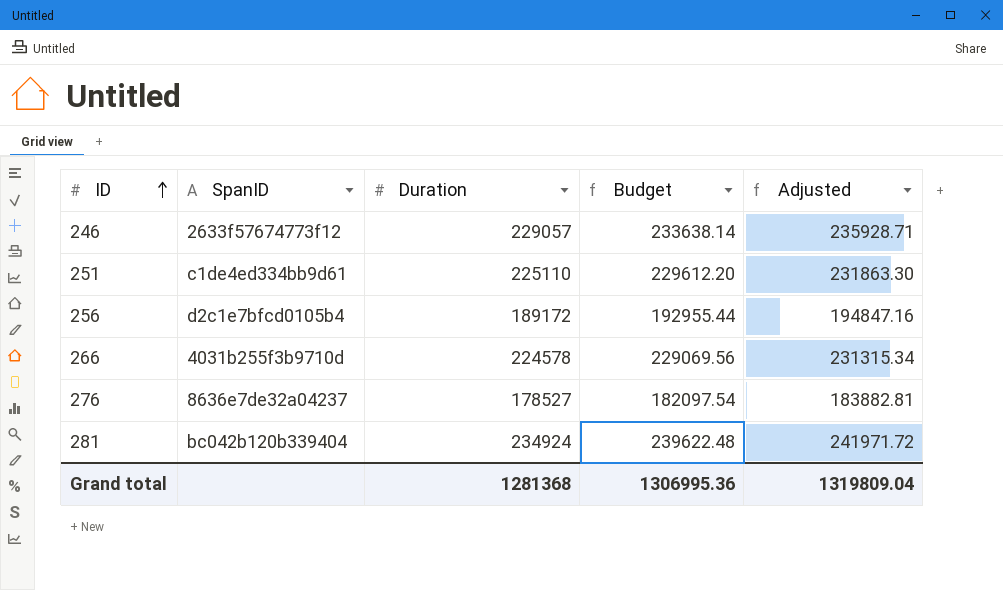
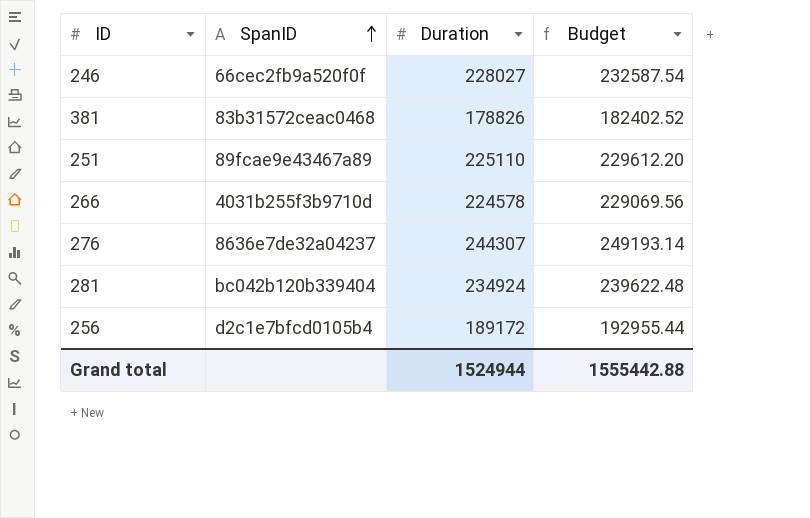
row order: ID ascending -> SpanID ascending
column Adjusted | formula: [Duration] * 1.03 -> none
246 | SpanID: 2633f57674773f12 -> 66cec2fb9a520f0f
246 | Duration: 229057 -> 228027
246 | Budget: 233638.14 -> 232587.54
row 381: none -> 83b31572ceac0468 | 178826 | 182402.52
251 | SpanID: c1de4ed334bb9d61 -> 89fcae9e43467a89
276 | Duration: 178527 -> 244307
276 | Budget: 182097.54 -> 249193.14
Grand total | Duration: 1281368 -> 1524944
Grand total | Budget: 1306995.36 -> 1555442.88

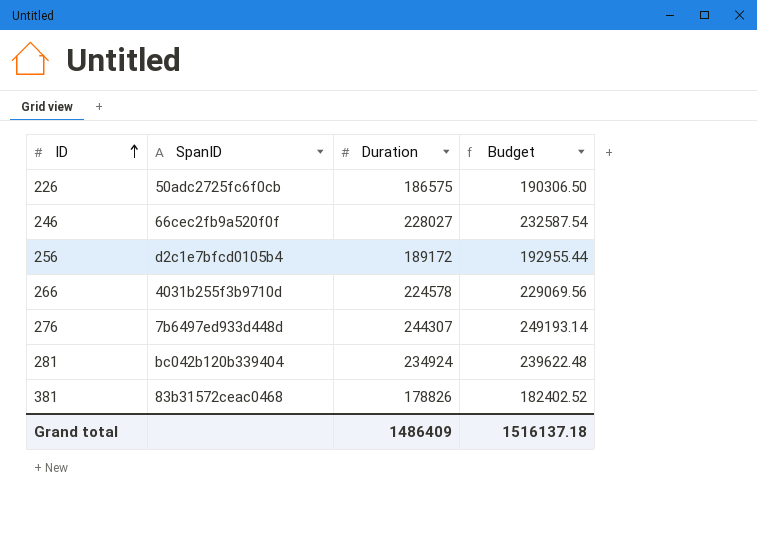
row order: SpanID ascending -> ID ascending
row 251: 89fcae9e43467a89 | 225110 | 229612.20 -> none
row 226: none -> 50adc2725fc6f0cb | 186575 | 190306.50
276 | SpanID: 8636e7de32a04237 -> 7b6497ed933d448d
Grand total | Duration: 1524944 -> 1486409
Grand total | Budget: 1555442.88 -> 1516137.18

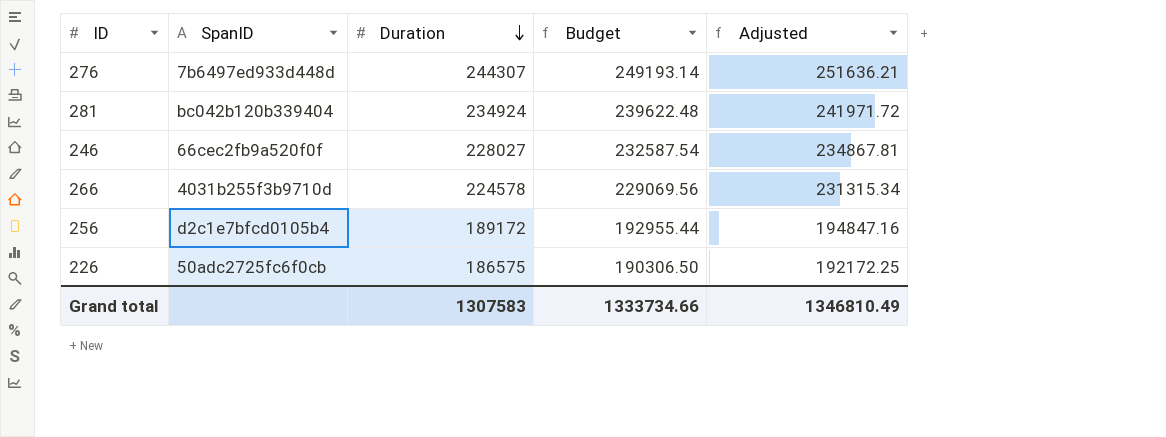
row order: ID ascending -> Duration descending
column Adjusted | formula: none -> [Duration] * 1.03
row 381: 83b31572ceac0468 | 178826 | 182402.52 -> none
Grand total | Duration: 1486409 -> 1307583
Grand total | Budget: 1516137.18 -> 1333734.66

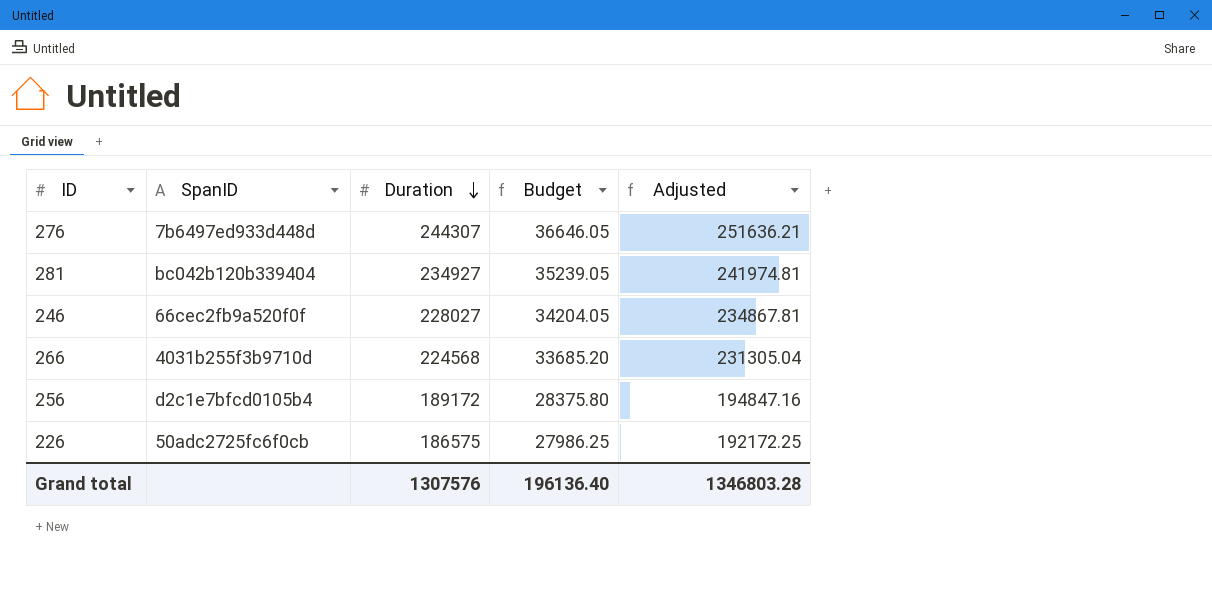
column Budget | formula: [Duration] * 1.02 -> [Duration] * 0.15
281 | Duration: 234924 -> 234927
281 | Adjusted: 241971.72 -> 241974.81
266 | Duration: 224578 -> 224568
266 | Adjusted: 231315.34 -> 231305.04
Grand total | Duration: 1307583 -> 1307576
Grand total | Budget: 1333734.66 -> 196136.40
Grand total | Adjusted: 1346810.49 -> 1346803.28

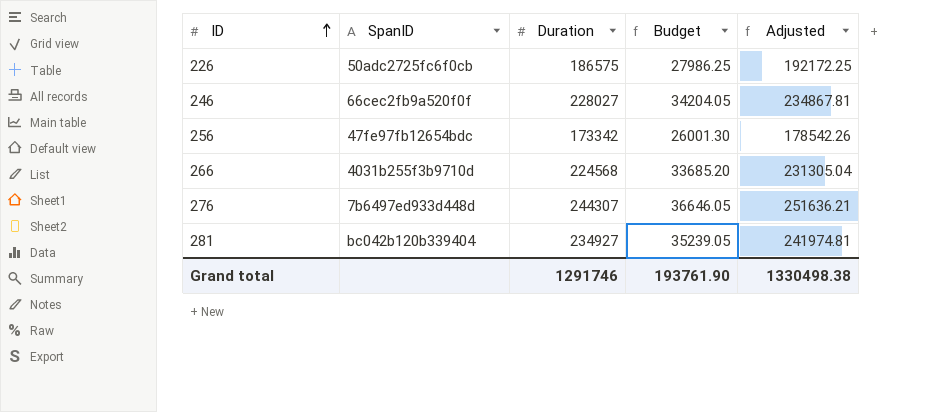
row order: Duration descending -> ID ascending
256 | SpanID: d2c1e7bfcd0105b4 -> 47fe97fb12654bdc
256 | Duration: 189172 -> 173342
256 | Budget: 28375.80 -> 26001.30
256 | Adjusted: 194847.16 -> 178542.26
Grand total | Duration: 1307576 -> 1291746
Grand total | Budget: 196136.40 -> 193761.90
Grand total | Adjusted: 1346803.28 -> 1330498.38

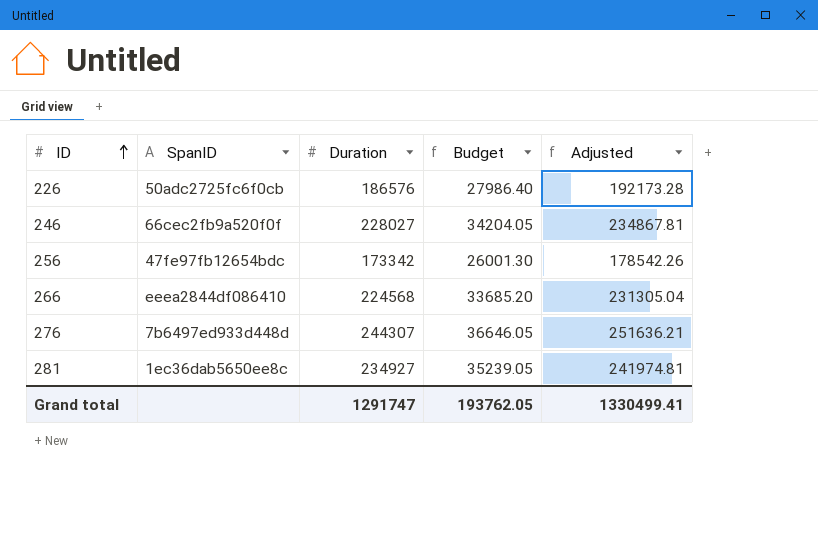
226 | Duration: 186575 -> 186576
226 | Budget: 27986.25 -> 27986.40
226 | Adjusted: 192172.25 -> 192173.28
266 | SpanID: 4031b255f3b9710d -> eeea2844df086410
281 | SpanID: bc042b120b339404 -> 1ec36dab5650ee8c
Grand total | Duration: 1291746 -> 1291747
Grand total | Budget: 193761.90 -> 193762.05
Grand total | Adjusted: 1330498.38 -> 1330499.41

